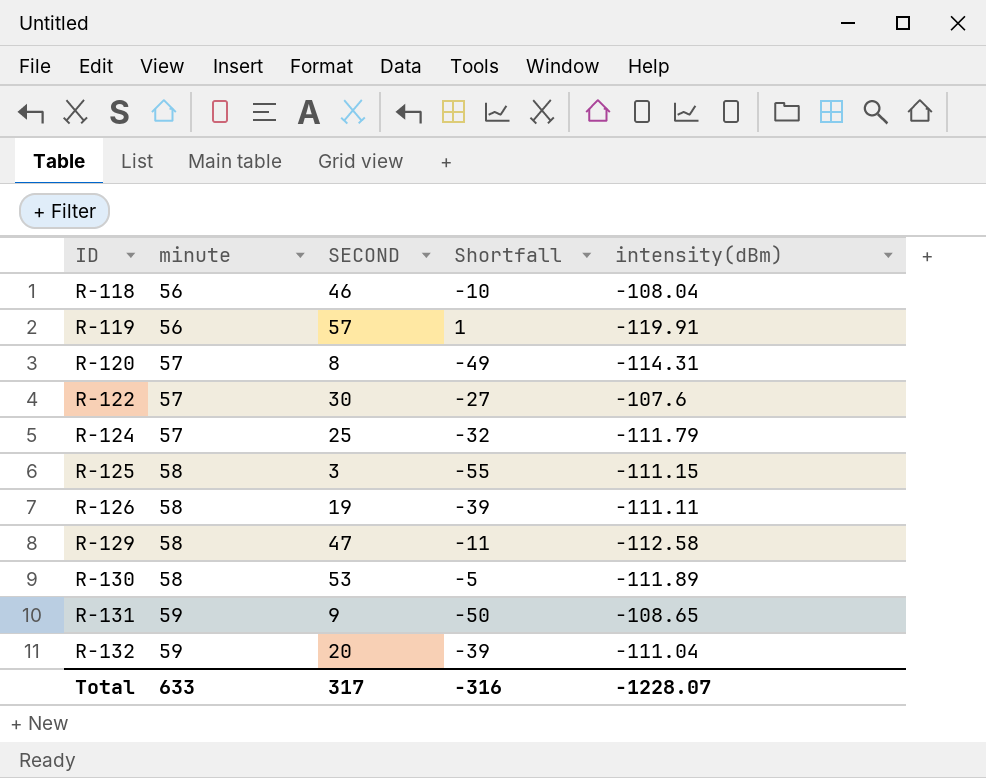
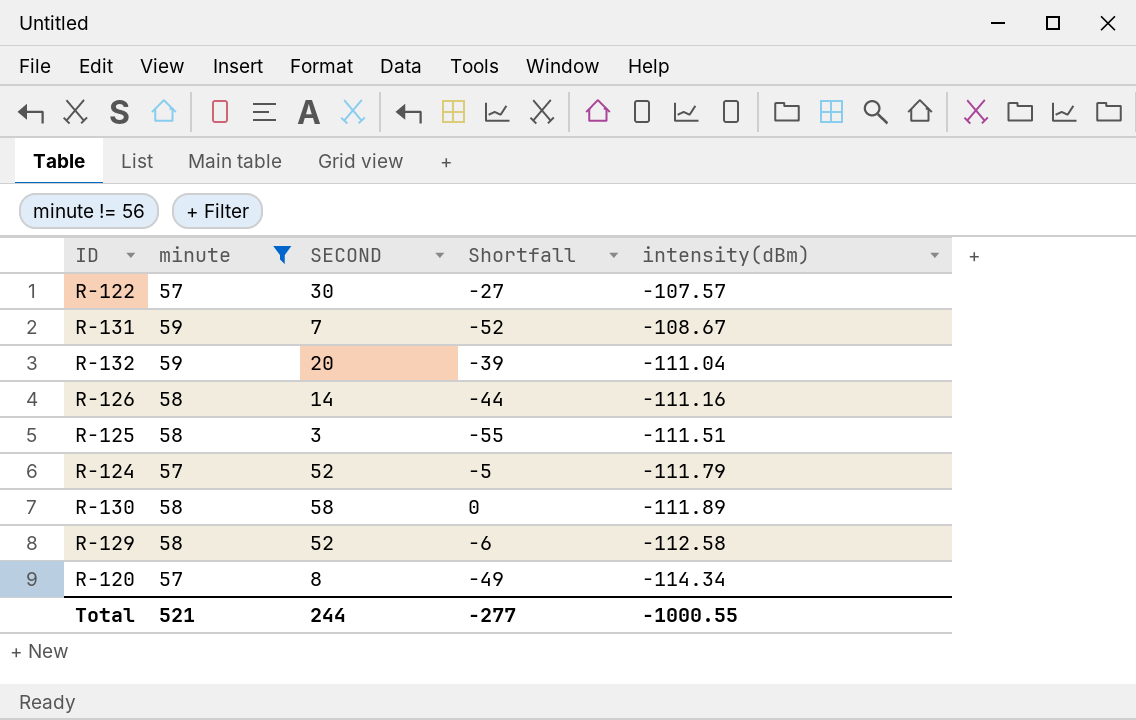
filter: none -> minute != 56
row order: ID ascending -> intensity(dBm) descending
R-122 | intensity(dBm): -107.6 -> -107.57
R-131 | SECOND: 9 -> 7
R-131 | Shortfall: -50 -> -52
R-131 | intensity(dBm): -108.65 -> -108.67
R-126 | SECOND: 19 -> 14
R-126 | Shortfall: -39 -> -44
R-126 | intensity(dBm): -111.11 -> -111.16
R-125 | intensity(dBm): -111.15 -> -111.51
R-124 | SECOND: 25 -> 52
R-124 | Shortfall: -32 -> -5
R-130 | SECOND: 53 -> 58
R-130 | Shortfall: -5 -> 0
R-129 | SECOND: 47 -> 52
R-129 | Shortfall: -11 -> -6
R-120 | intensity(dBm): -114.31 -> -114.34
Total | minute: 633 -> 521
Total | SECOND: 317 -> 244
Total | Shortfall: -316 -> -277
Total | intensity(dBm): -1228.07 -> -1000.55

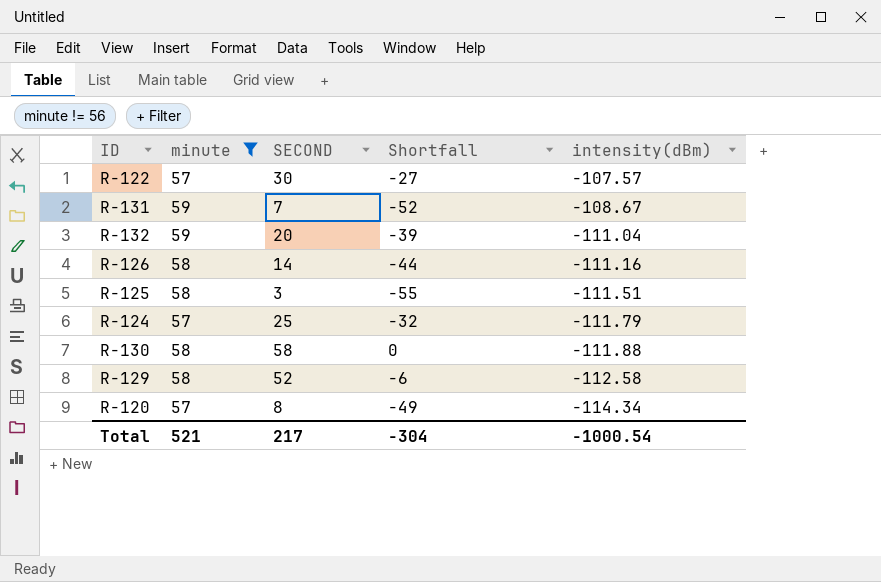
R-124 | SECOND: 52 -> 25
R-124 | Shortfall: -5 -> -32
R-130 | intensity(dBm): -111.89 -> -111.88
Total | SECOND: 244 -> 217
Total | Shortfall: -277 -> -304
Total | intensity(dBm): -1000.55 -> -1000.54

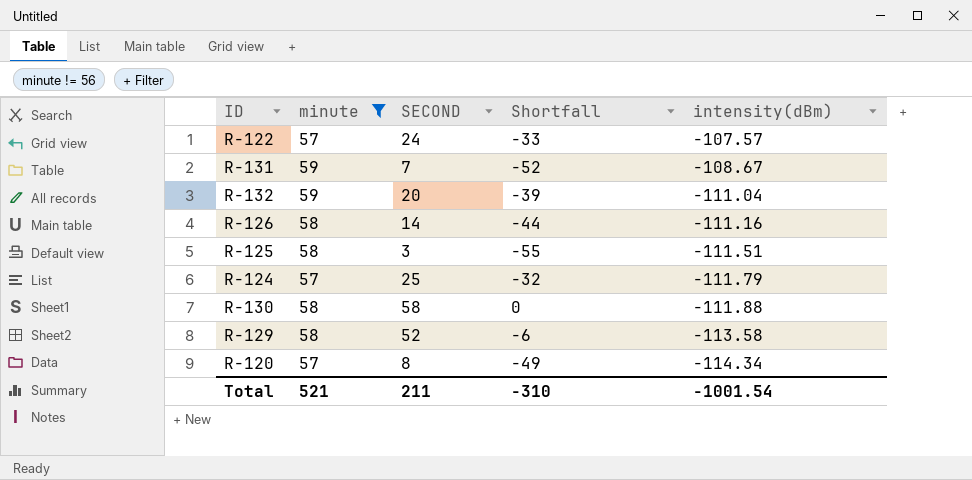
R-122 | SECOND: 30 -> 24
R-122 | Shortfall: -27 -> -33
R-129 | intensity(dBm): -112.58 -> -113.58
Total | SECOND: 217 -> 211
Total | Shortfall: -304 -> -310
Total | intensity(dBm): -1000.54 -> -1001.54

